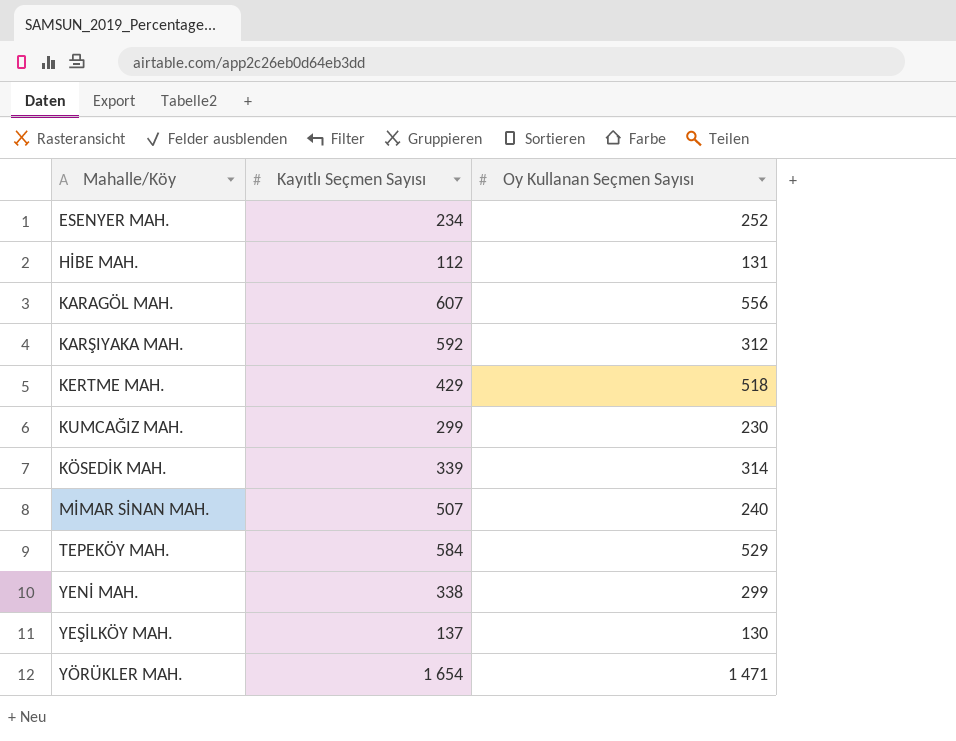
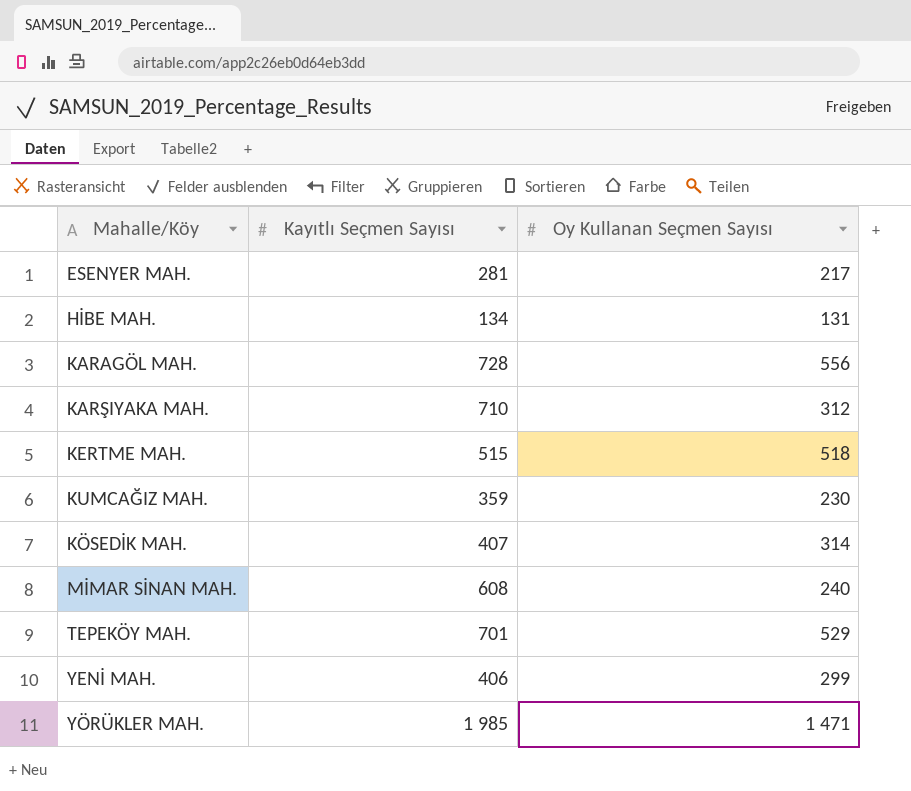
row YEŞİLKÖY MAH.: 137 | 130 -> none
ESENYER MAH. | Kayıtlı Seçmen Sayısı: 234 -> 281
ESENYER MAH. | Oy Kullanan Seçmen Sayısı: 252 -> 217
HİBE MAH. | Kayıtlı Seçmen Sayısı: 112 -> 134
KARAGÖL MAH. | Kayıtlı Seçmen Sayısı: 607 -> 728
KARŞIYAKA MAH. | Kayıtlı Seçmen Sayısı: 592 -> 710
KERTME MAH. | Kayıtlı Seçmen Sayısı: 429 -> 515
KUMCAĞIZ MAH. | Kayıtlı Seçmen Sayısı: 299 -> 359
KÖSEDİK MAH. | Kayıtlı Seçmen Sayısı: 339 -> 407
MİMAR SİNAN MAH. | Kayıtlı Seçmen Sayısı: 507 -> 608
TEPEKÖY MAH. | Kayıtlı Seçmen Sayısı: 584 -> 701
YENİ MAH. | Kayıtlı Seçmen Sayısı: 338 -> 406
YÖRÜKLER MAH. | Kayıtlı Seçmen Sayısı: 1 654 -> 1 985

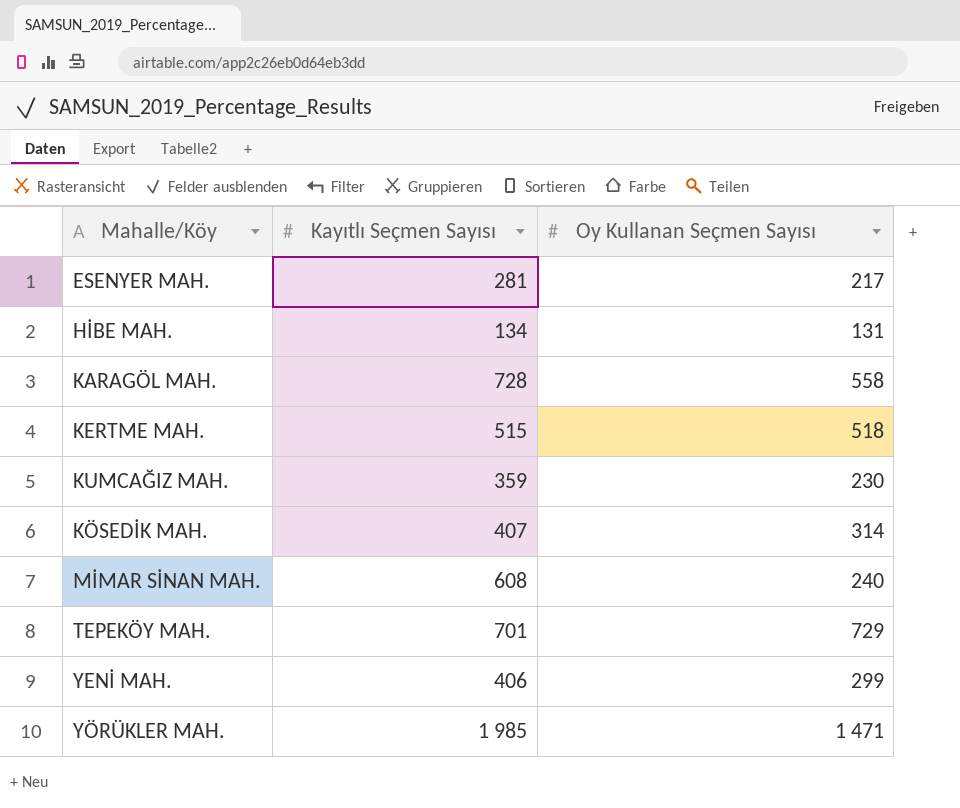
row KARŞIYAKA MAH.: 710 | 312 -> none
KARAGÖL MAH. | Oy Kullanan Seçmen Sayısı: 556 -> 558
TEPEKÖY MAH. | Oy Kullanan Seçmen Sayısı: 529 -> 729

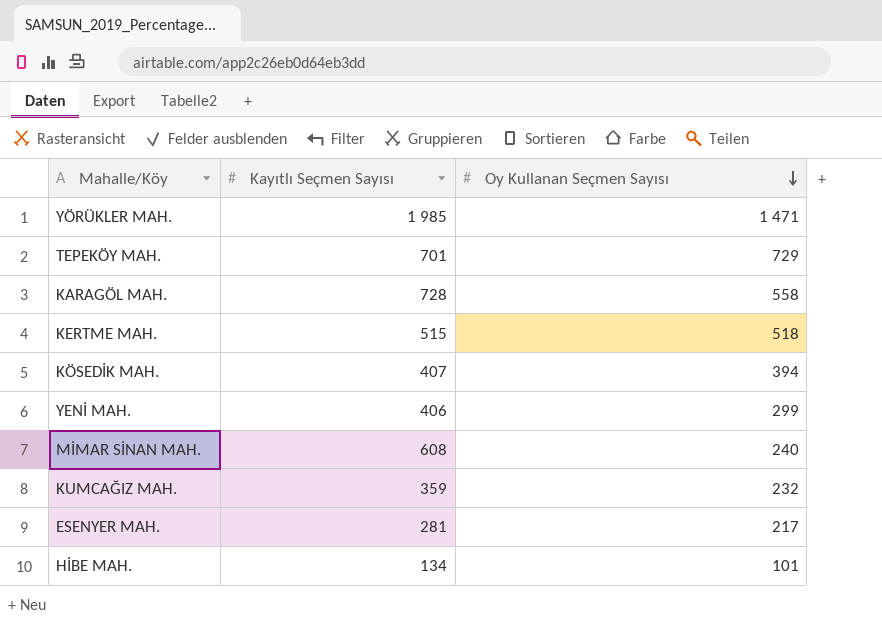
row order: none -> Oy Kullanan Seçmen Sayısı descending
KÖSEDİK MAH. | Oy Kullanan Seçmen Sayısı: 314 -> 394
KUMCAĞIZ MAH. | Oy Kullanan Seçmen Sayısı: 230 -> 232
HİBE MAH. | Oy Kullanan Seçmen Sayısı: 131 -> 101

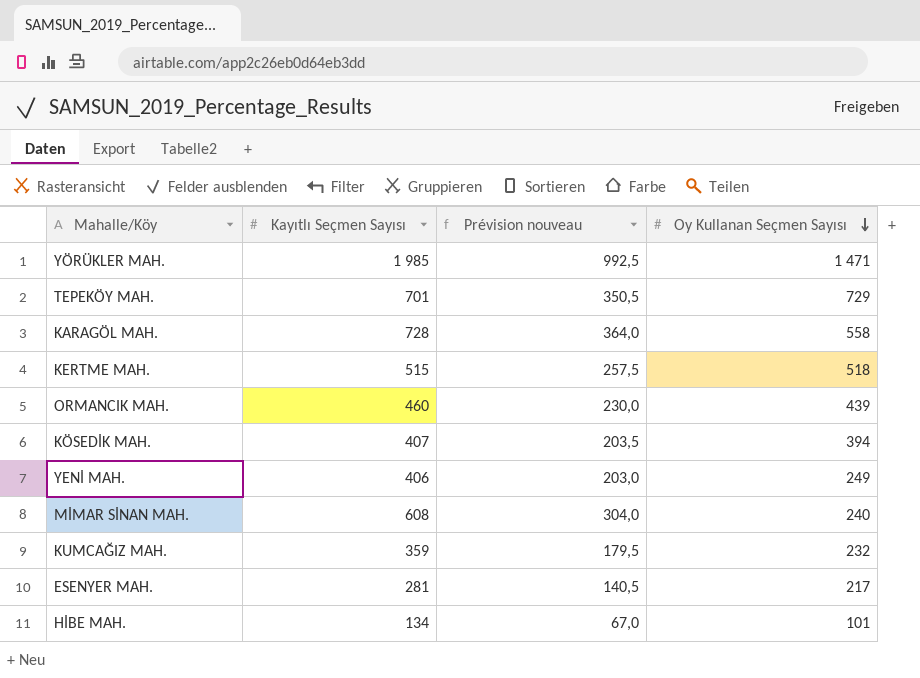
column Prévision nouveau | formula: none -> [Kayıtlı Seçmen Sayısı] * 0,5
row ORMANCIK MAH.: none -> 460 | 230,0 | 439
YENİ MAH. | Oy Kullanan Seçmen Sayısı: 299 -> 249

